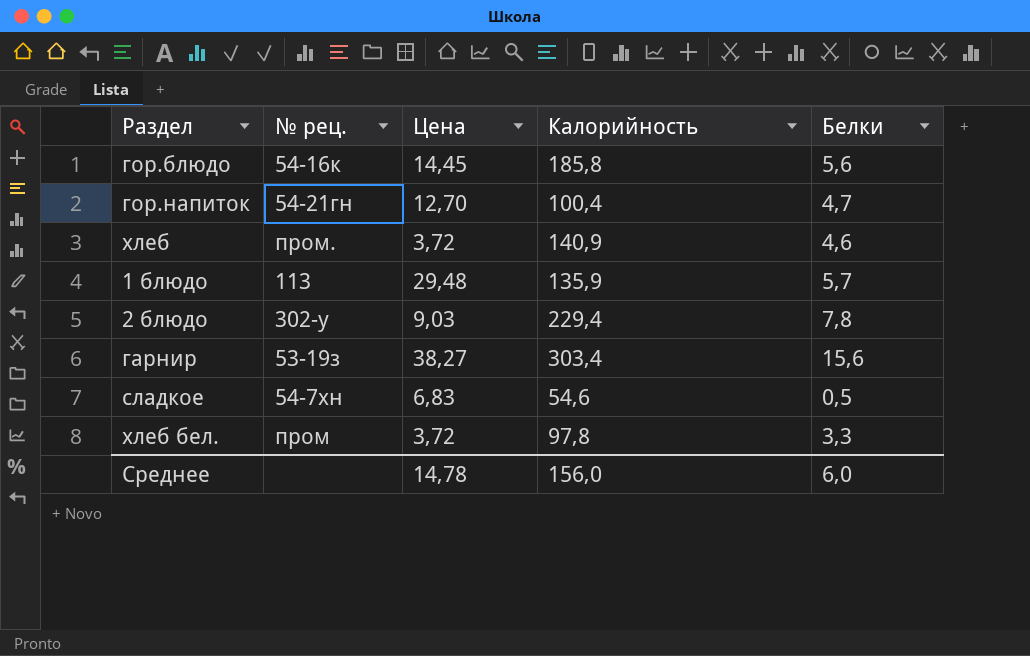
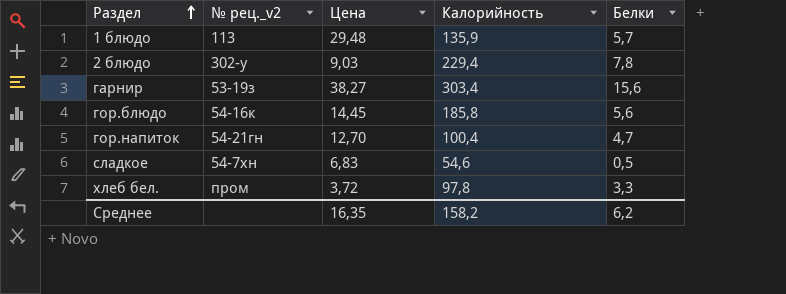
row order: none -> Раздел ascending
column name: № рец. -> № рец._v2
row хлеб: пром. | 3,72 | 140,9 | 4,6 -> none
Среднее | Цена: 14,78 -> 16,35
Среднее | Калорийность: 156,0 -> 158,2
Среднее | Белки: 6,0 -> 6,2

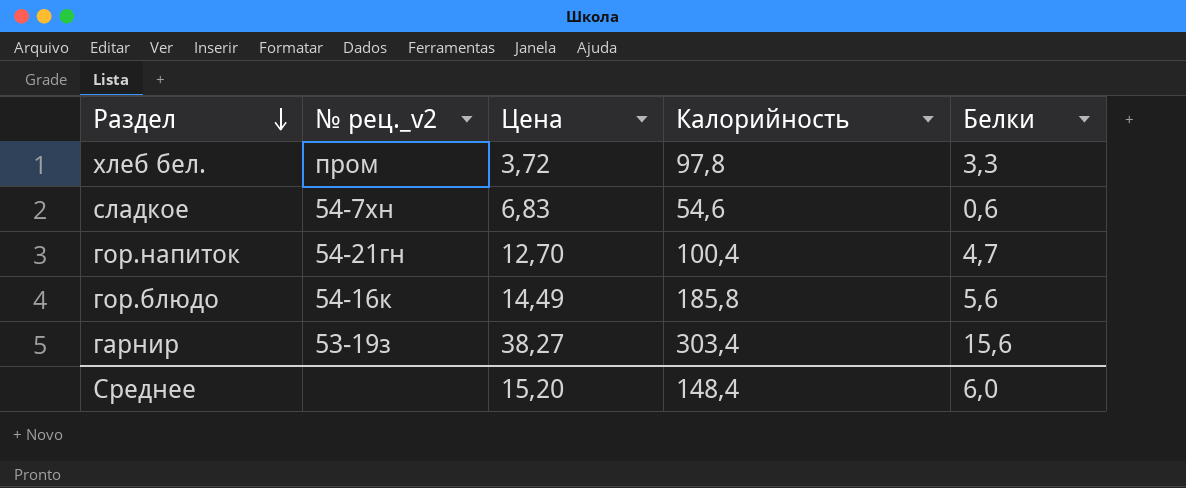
row order: Раздел ascending -> Раздел descending
row 1 блюдо: 113 | 29,48 | 135,9 | 5,7 -> none
row 2 блюдо: 302-у | 9,03 | 229,4 | 7,8 -> none
сладкое | Белки: 0,5 -> 0,6
гор.блюдо | Цена: 14,45 -> 14,49
Среднее | Цена: 16,35 -> 15,20
Среднее | Калорийность: 158,2 -> 148,4
Среднее | Белки: 6,2 -> 6,0

